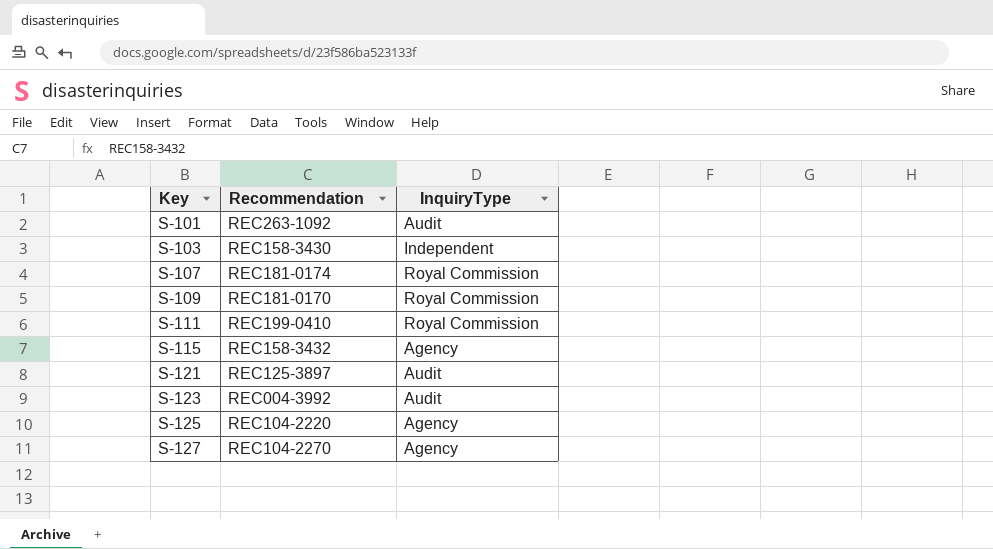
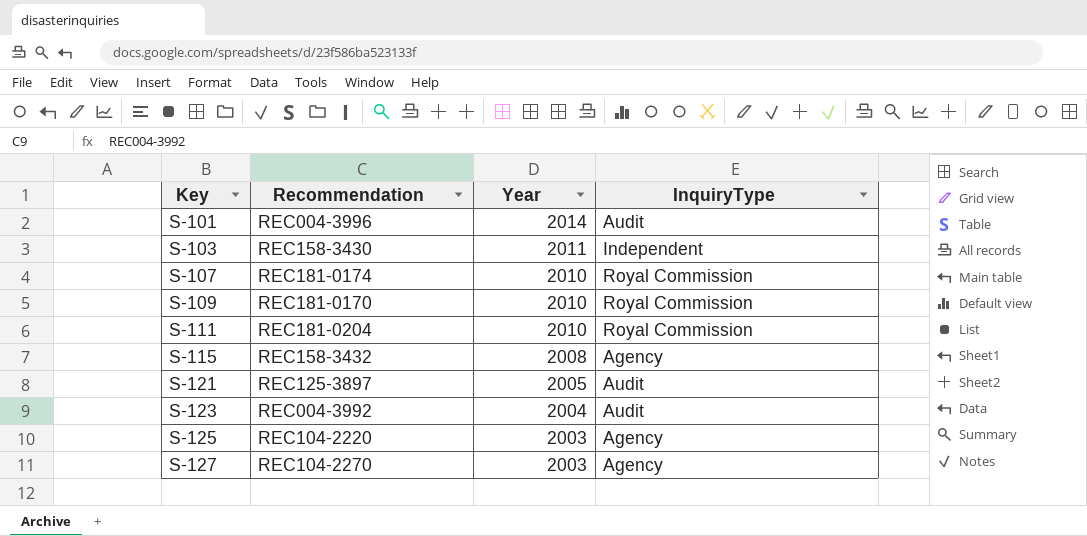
column Year | position: none -> 3
S-101 | Recommendation: REC263-1092 -> REC004-3996
S-111 | Recommendation: REC199-0410 -> REC181-0204

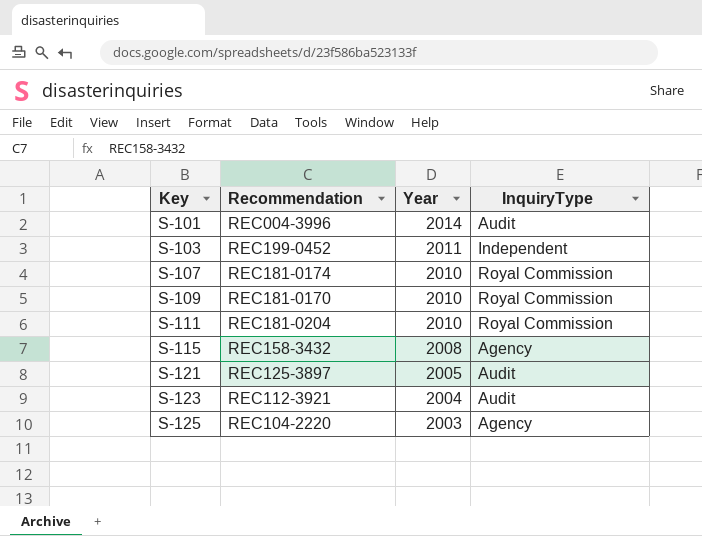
row S-127: REC104-2270 | 2003 | Agency -> none
S-103 | Recommendation: REC158-3430 -> REC199-0452
S-123 | Recommendation: REC004-3992 -> REC112-3921

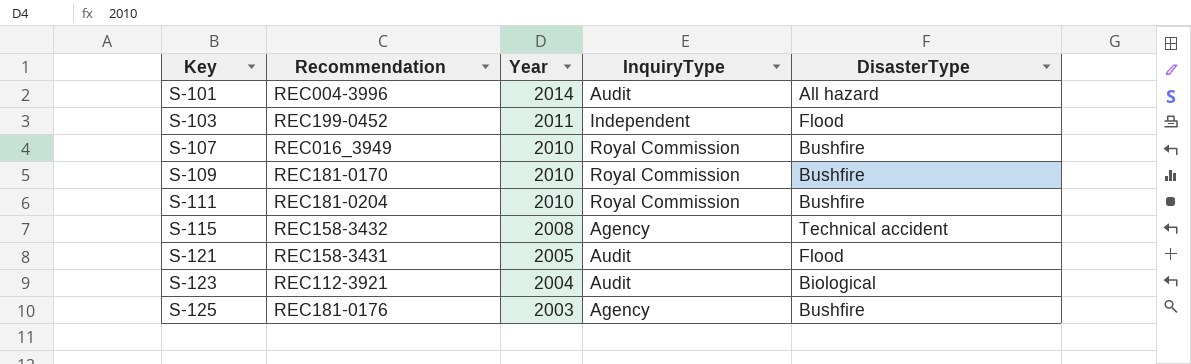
column DisasterType | position: none -> 5
S-107 | Recommendation: REC181-0174 -> REC016_3949
S-121 | Recommendation: REC125-3897 -> REC158-3431
S-125 | Recommendation: REC104-2220 -> REC181-0176

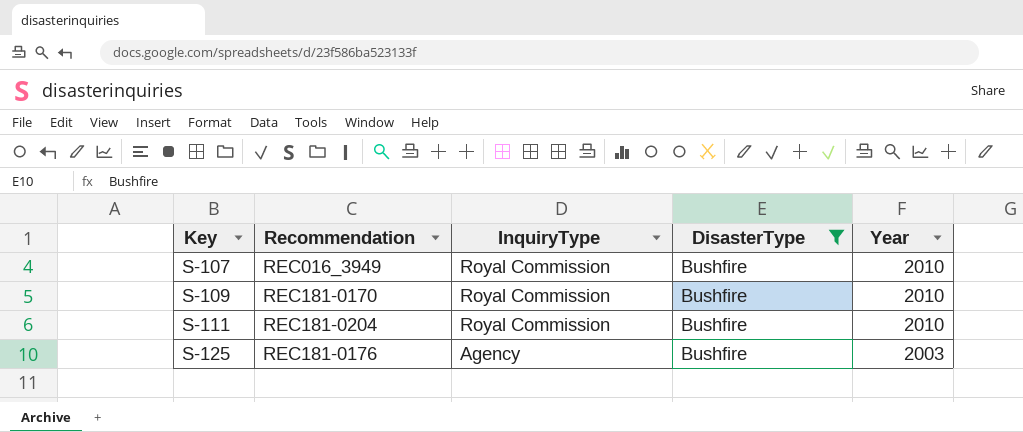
filter: none -> DisasterType = Bushfire
column Year | position: 3 -> 5

